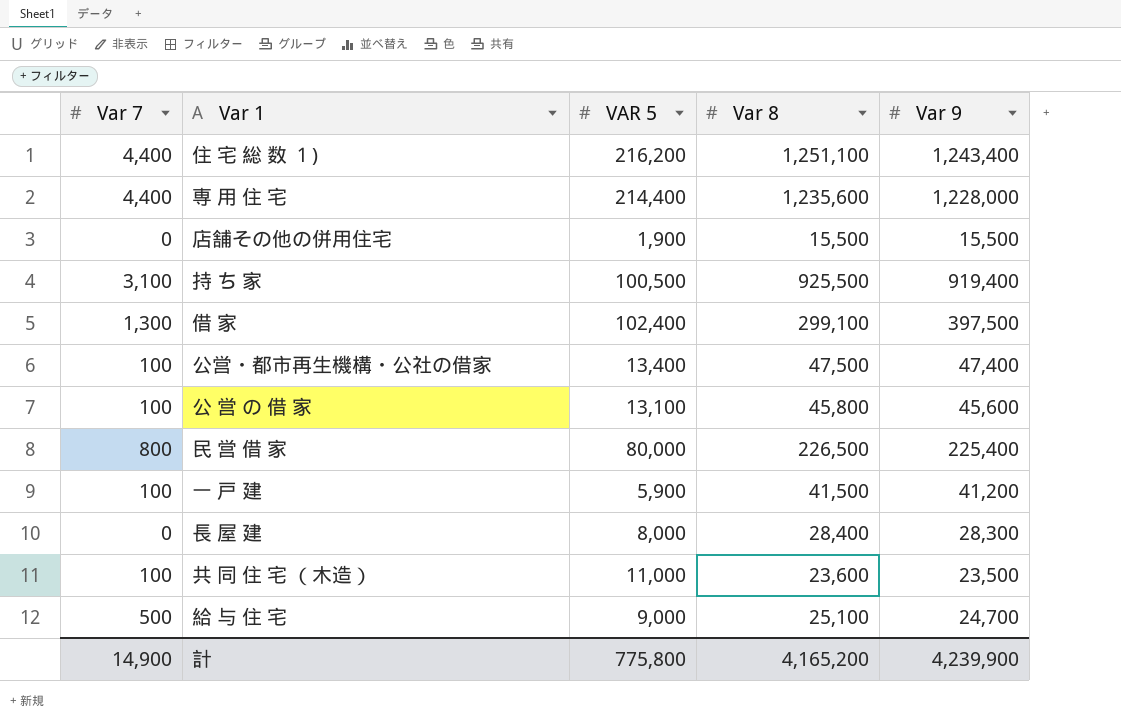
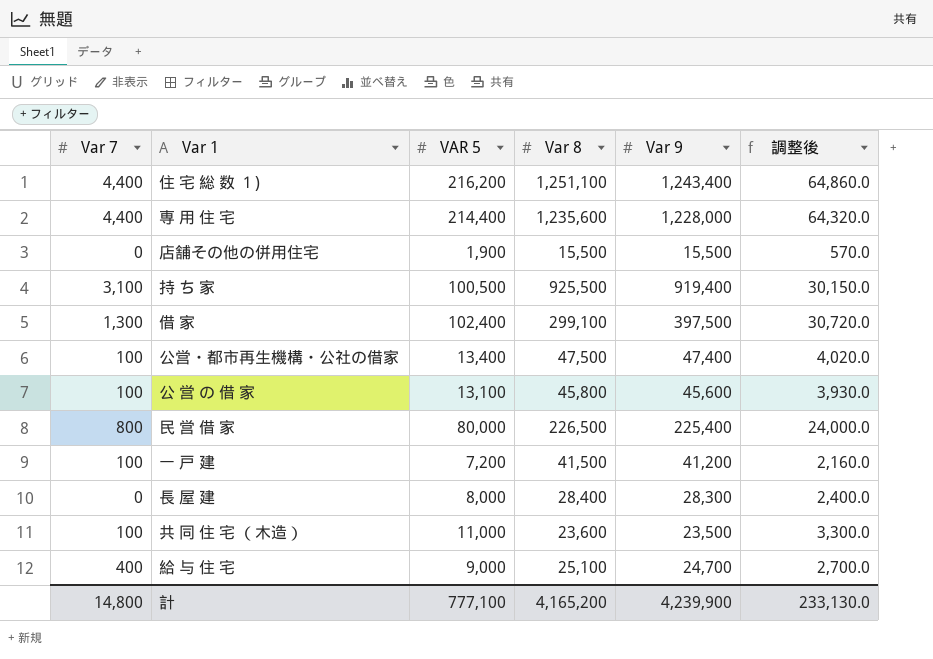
column 調整後 | formula: none -> [VAR 5] * 0.3
一 戸 建 | VAR 5: 5,900 -> 7,200
給 与 住 宅 | Var 7: 500 -> 400
計 | Var 7: 14,900 -> 14,800
計 | VAR 5: 775,800 -> 777,100

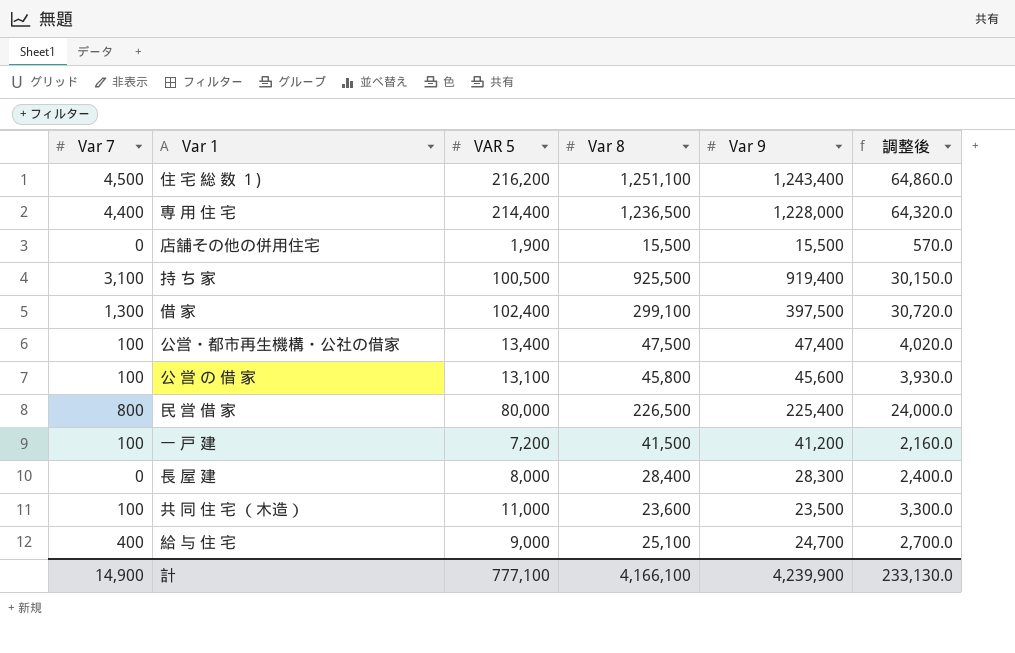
住 宅 総 数 １) | Var 7: 4,400 -> 4,500
専 用 住 宅 | Var 8: 1,235,600 -> 1,236,500
計 | Var 7: 14,800 -> 14,900
計 | Var 8: 4,165,200 -> 4,166,100

